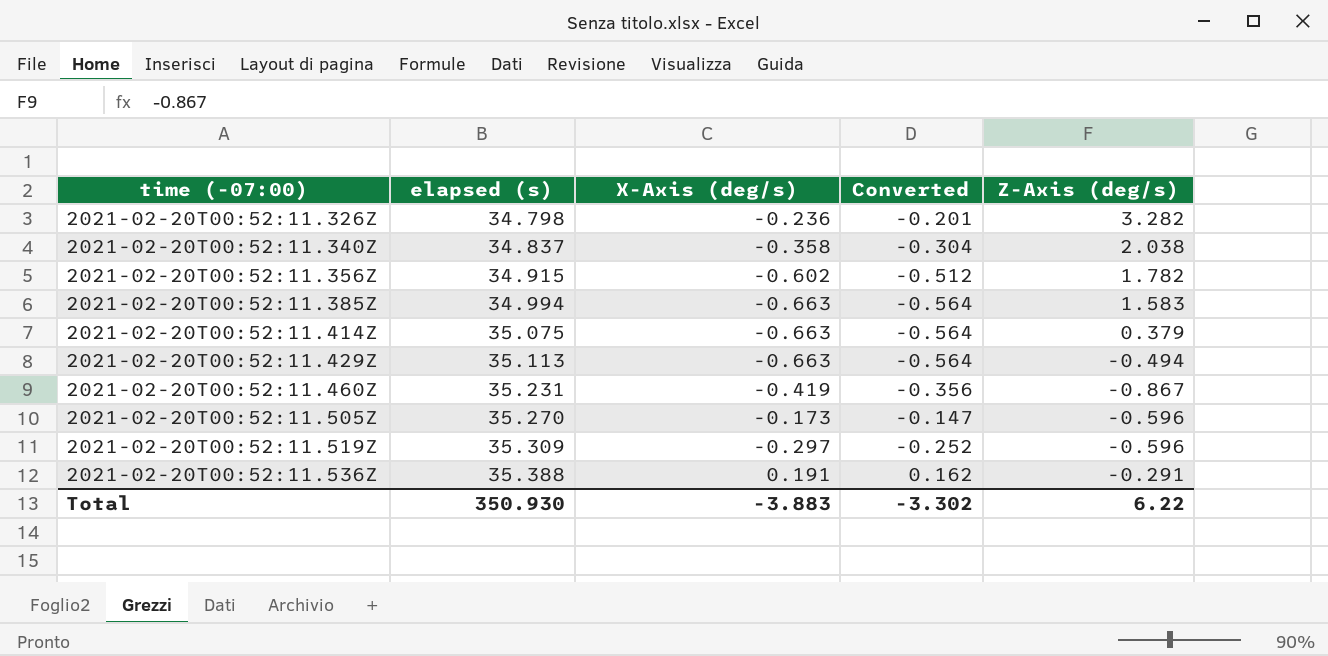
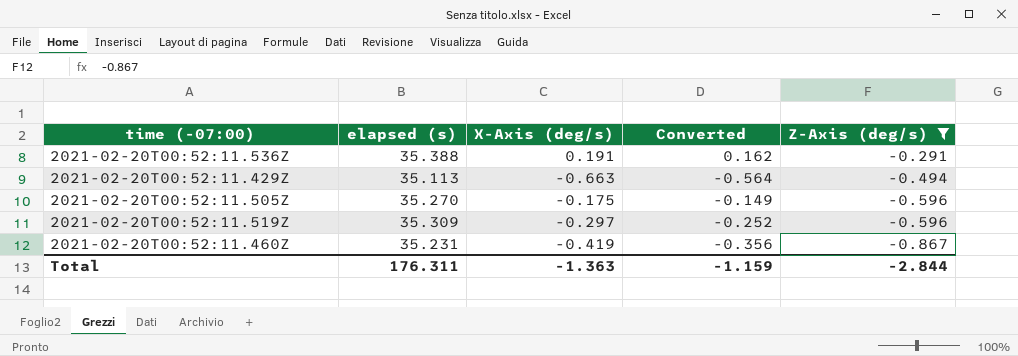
filter: none -> Z-Axis (deg/s) <= -0.291
row order: time (-07:00) ascending -> Z-Axis (deg/s) descending
2021-02-20T00:52:11.505Z | X-Axis (deg/s): -0.173 -> -0.175
2021-02-20T00:52:11.505Z | Converted: -0.147 -> -0.149
Total | elapsed (s): 350.930 -> 176.311
Total | X-Axis (deg/s): -3.883 -> -1.363
Total | Converted: -3.302 -> -1.159
Total | Z-Axis (deg/s): 6.22 -> -2.844

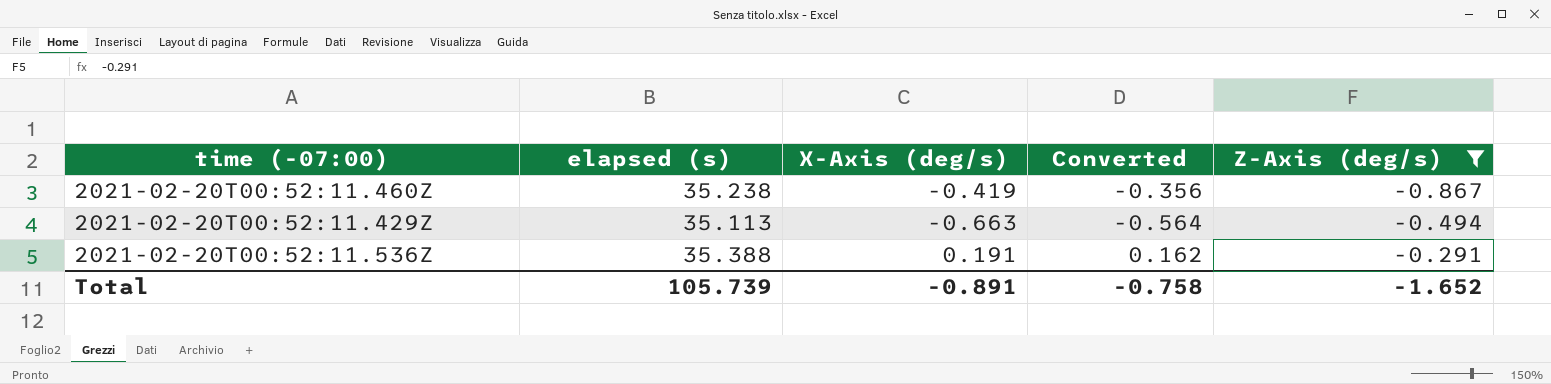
row order: Z-Axis (deg/s) descending -> Z-Axis (deg/s) ascending
row 2021-02-20T00:52:11.505Z: 35.270 | -0.175 | -0.149 | -0.596 -> none
row 2021-02-20T00:52:11.519Z: 35.309 | -0.297 | -0.252 | -0.596 -> none
2021-02-20T00:52:11.460Z | elapsed (s): 35.231 -> 35.238
Total | elapsed (s): 176.311 -> 105.739
Total | X-Axis (deg/s): -1.363 -> -0.891
Total | Converted: -1.159 -> -0.758
Total | Z-Axis (deg/s): -2.844 -> -1.652

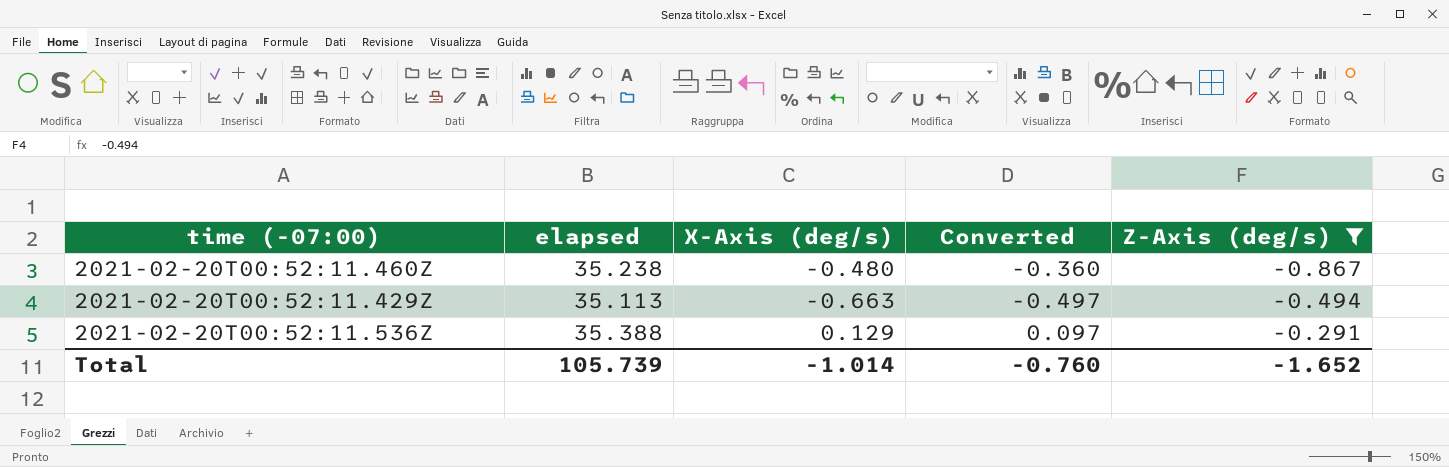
column name: elapsed (s) -> elapsed
column Converted | formula: [X-Axis (deg/s)] * 0.85 -> [X-Axis (deg/s)] * 0.75
2021-02-20T00:52:11.460Z | X-Axis (deg/s): -0.419 -> -0.480
2021-02-20T00:52:11.536Z | X-Axis (deg/s): 0.191 -> 0.129
Total | X-Axis (deg/s): -0.891 -> -1.014
Total | Converted: -0.758 -> -0.760

